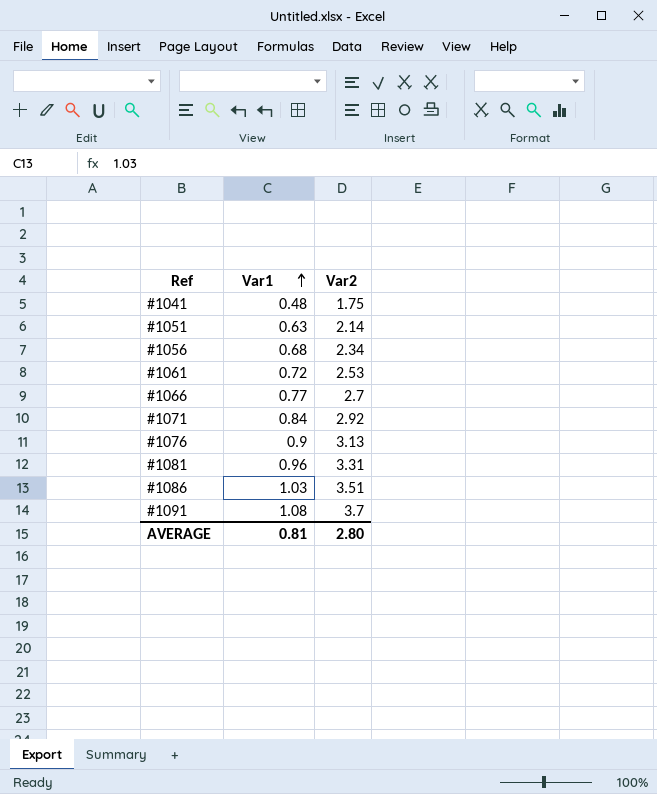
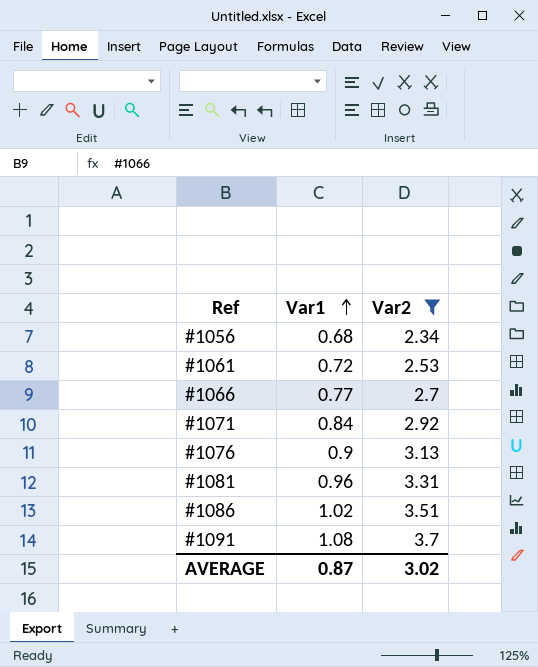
filter: none -> Var2 >= 2.34
#1086 | Var1: 1.03 -> 1.02
AVERAGE | Var1: 0.81 -> 0.87
AVERAGE | Var2: 2.80 -> 3.02

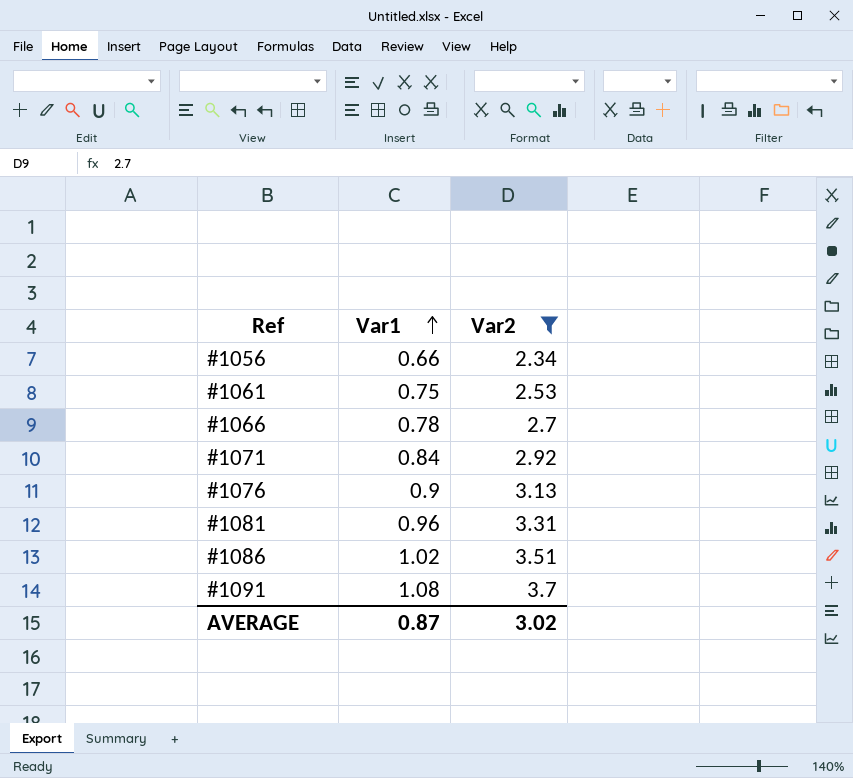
#1056 | Var1: 0.68 -> 0.66
#1061 | Var1: 0.72 -> 0.75
#1066 | Var1: 0.77 -> 0.78

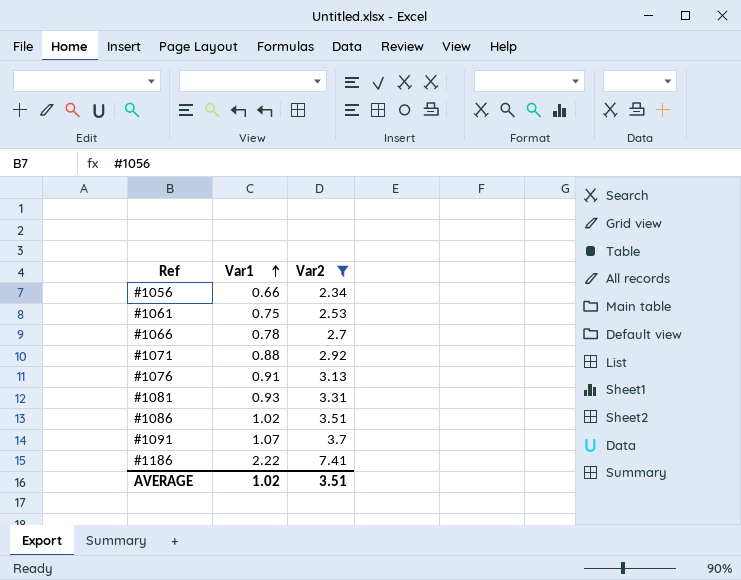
#1071 | Var1: 0.84 -> 0.88
#1076 | Var1: 0.9 -> 0.91
#1081 | Var1: 0.96 -> 0.93
#1091 | Var1: 1.08 -> 1.07
row #1186: none -> 2.22 | 7.41
AVERAGE | Var1: 0.87 -> 1.02
AVERAGE | Var2: 3.02 -> 3.51

